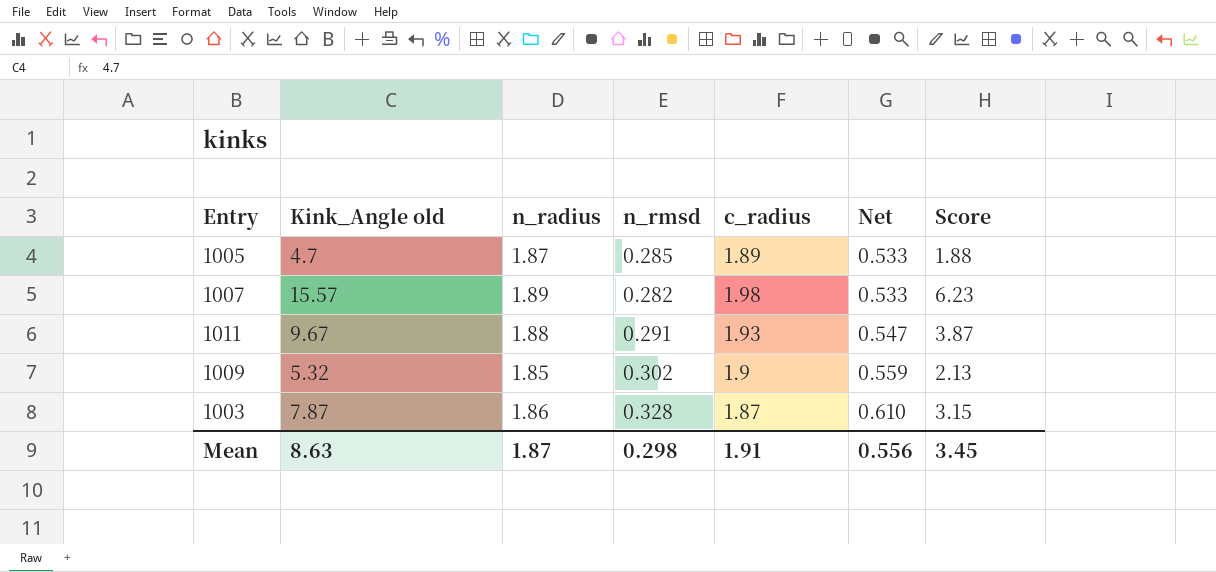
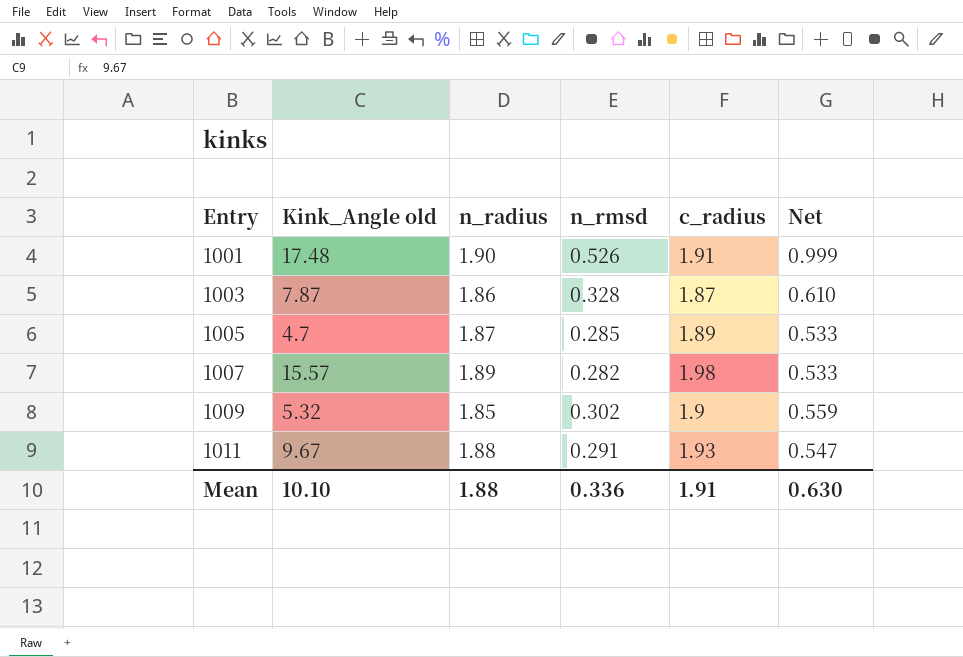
row order: Net ascending -> Entry ascending
column Score | formula: [Kink_Angle old] * 0.4 -> none
row 1001: none -> 17.48 | 1.90 | 0.526 | 1.91 | 0.999
Mean | Kink_Angle old: 8.63 -> 10.10
Mean | n_radius: 1.87 -> 1.88
Mean | n_rmsd: 0.298 -> 0.336
Mean | Net: 0.556 -> 0.630

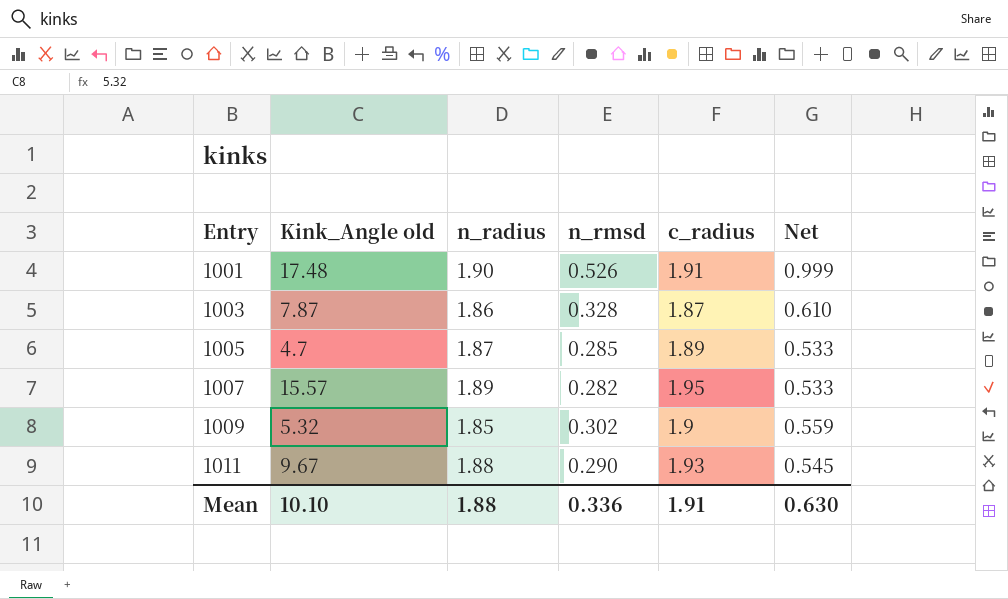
1007 | c_radius: 1.98 -> 1.95
1011 | n_rmsd: 0.291 -> 0.290
1011 | Net: 0.547 -> 0.545

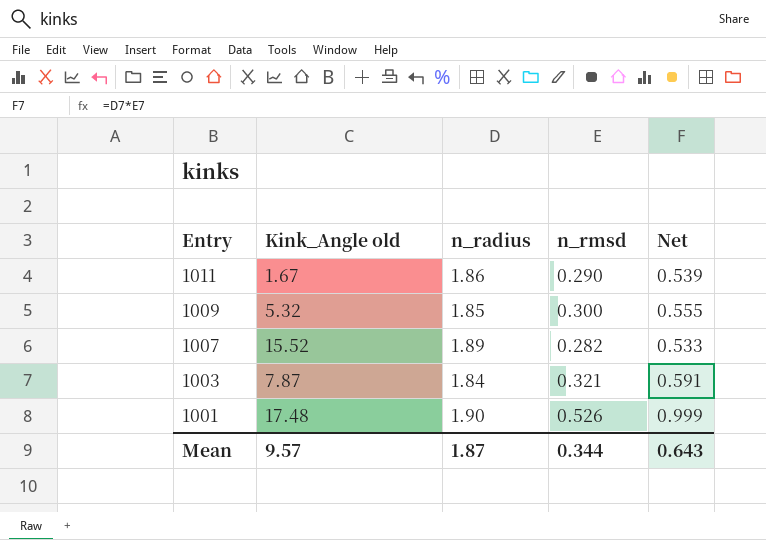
row order: Entry ascending -> Entry descending
column c_radius | position: 5 -> none
row 1005: 4.7 | 1.87 | 0.285 | 1.89 | 0.533 -> none
1011 | Kink_Angle old: 9.67 -> 1.67
1011 | n_radius: 1.88 -> 1.86
1011 | Net: 0.545 -> 0.539
1009 | n_rmsd: 0.302 -> 0.300
1009 | Net: 0.559 -> 0.555
1007 | Kink_Angle old: 15.57 -> 15.52
1003 | n_radius: 1.86 -> 1.84
1003 | n_rmsd: 0.328 -> 0.321
1003 | Net: 0.610 -> 0.591
Mean | Kink_Angle old: 10.10 -> 9.57
Mean | n_radius: 1.88 -> 1.87
Mean | n_rmsd: 0.336 -> 0.344
Mean | Net: 0.630 -> 0.643

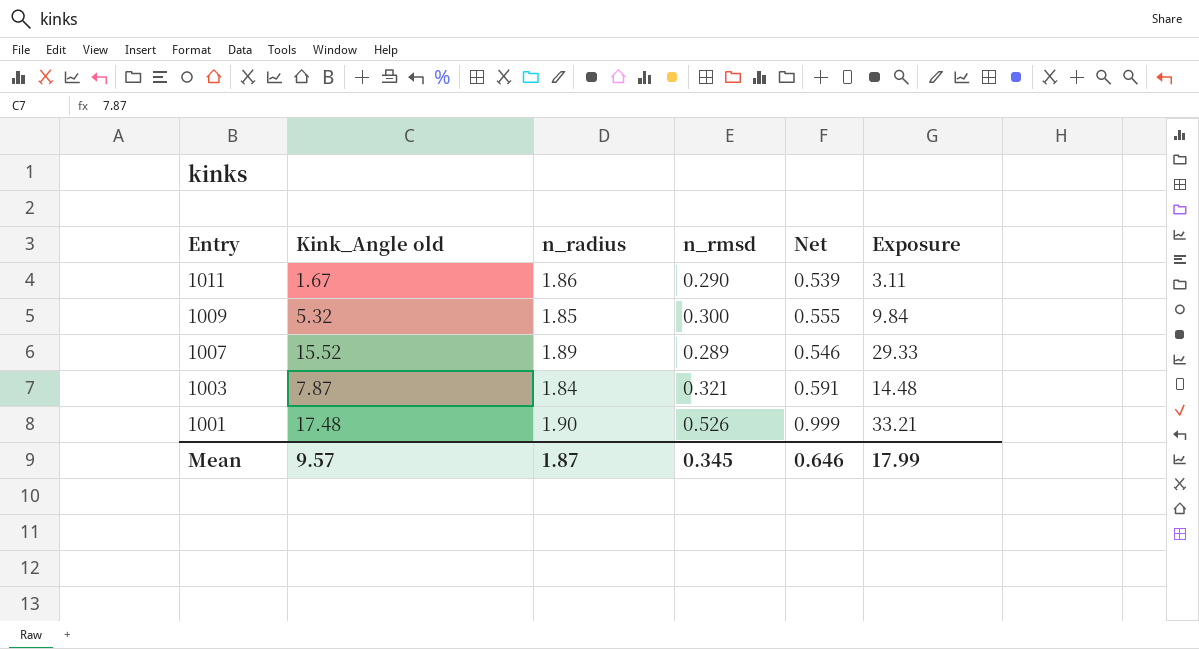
column Exposure | formula: none -> [Kink_Angle old] * [n_radius]
1007 | n_rmsd: 0.282 -> 0.289
1007 | Net: 0.533 -> 0.546
Mean | n_rmsd: 0.344 -> 0.345
Mean | Net: 0.643 -> 0.646

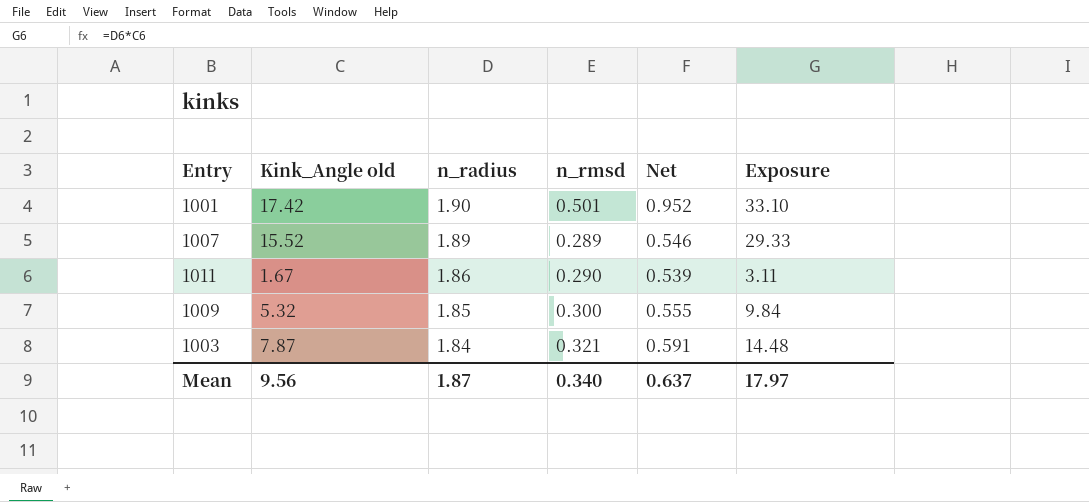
row order: Entry descending -> n_radius descending
1001 | Kink_Angle old: 17.48 -> 17.42
1001 | n_rmsd: 0.526 -> 0.501
1001 | Net: 0.999 -> 0.952
1001 | Exposure: 33.21 -> 33.10
Mean | Kink_Angle old: 9.57 -> 9.56
Mean | n_rmsd: 0.345 -> 0.340
Mean | Net: 0.646 -> 0.637
Mean | Exposure: 17.99 -> 17.97

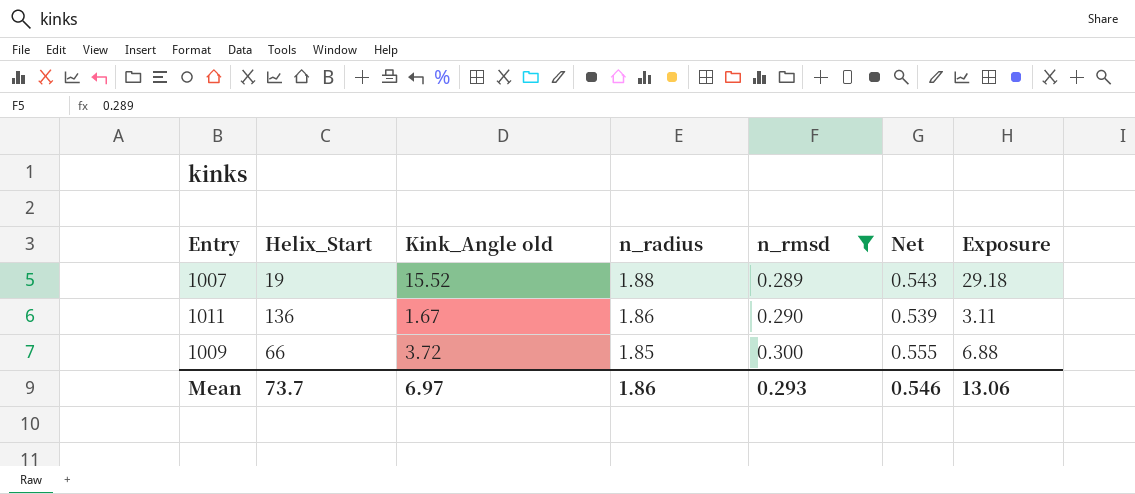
filter: none -> n_rmsd <= 0.300
column Helix_Start | position: none -> 2
1007 | n_radius: 1.89 -> 1.88
1007 | Net: 0.546 -> 0.543
1007 | Exposure: 29.33 -> 29.18
1009 | Kink_Angle old: 5.32 -> 3.72
1009 | Exposure: 9.84 -> 6.88
Mean | Kink_Angle old: 9.56 -> 6.97
Mean | n_radius: 1.87 -> 1.86
Mean | n_rmsd: 0.340 -> 0.293
Mean | Net: 0.637 -> 0.546
Mean | Exposure: 17.97 -> 13.06

